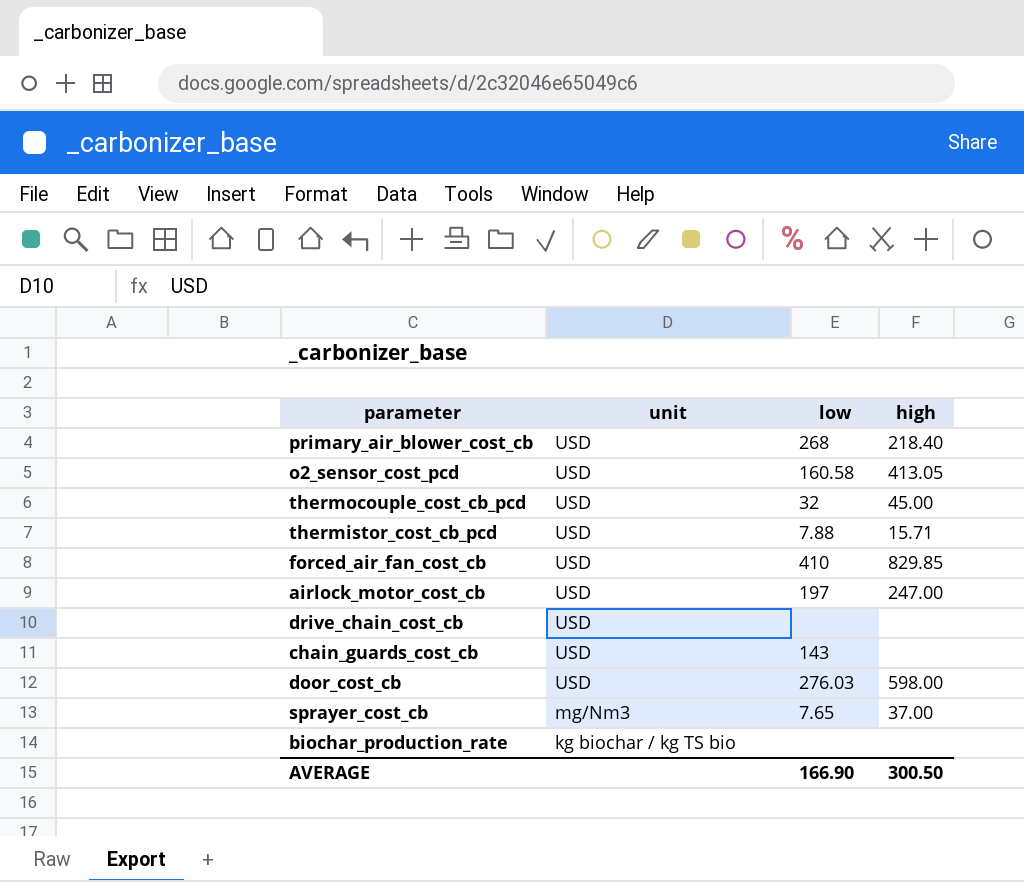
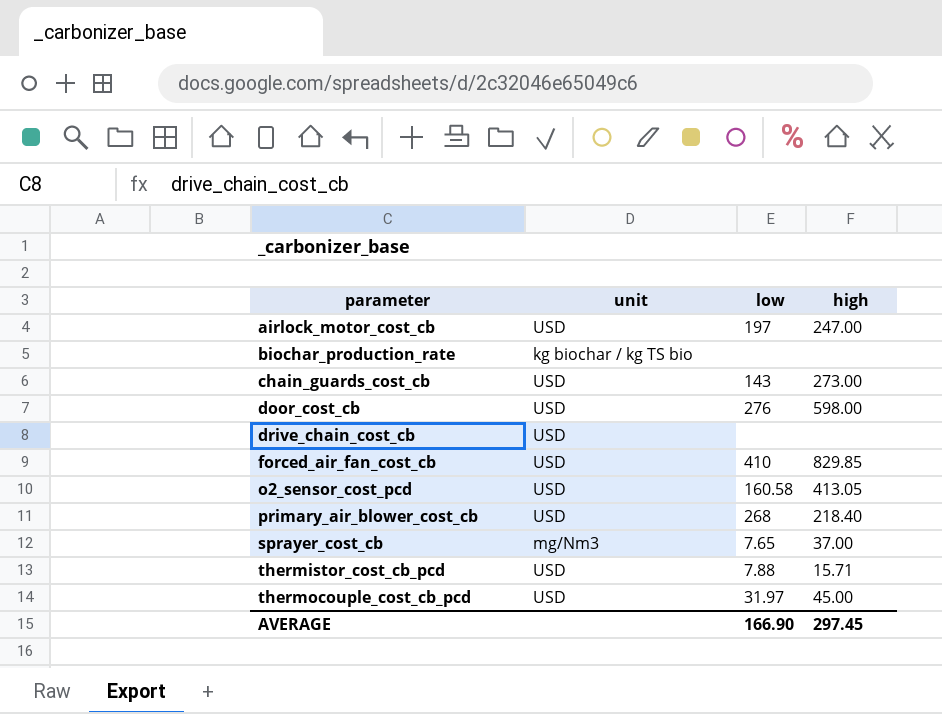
row order: unit descending -> parameter ascending
chain_guards_cost_cb | high: none -> 273.00
door_cost_cb | low: 276.03 -> 276
thermocouple_cost_cb_pcd | low: 32 -> 31.97
AVERAGE | high: 300.50 -> 297.45

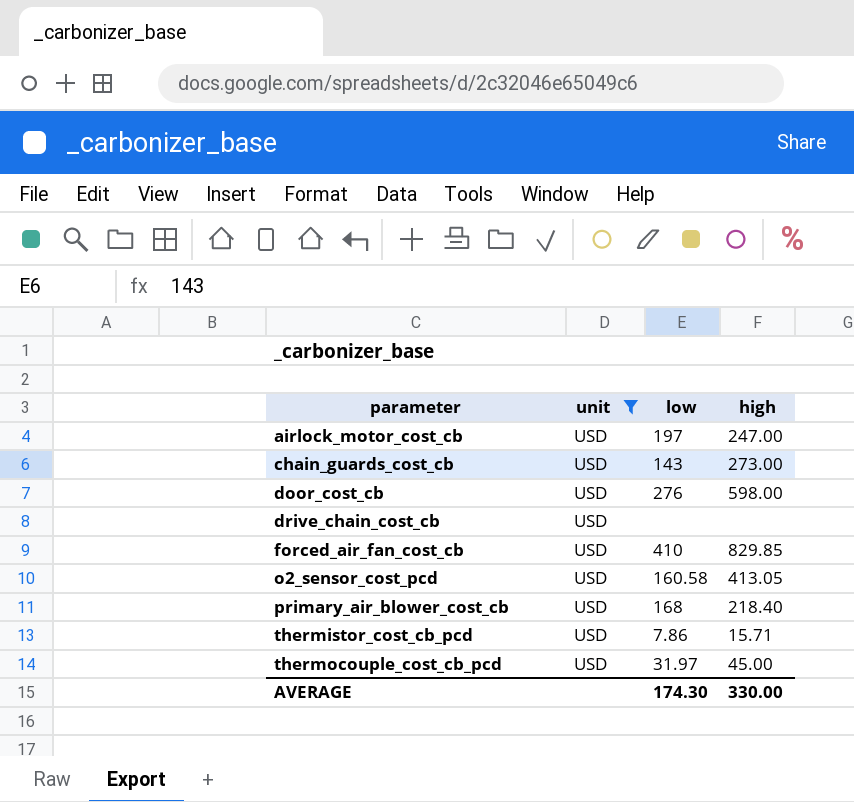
filter: none -> unit = USD
primary_air_blower_cost_cb | low: 268 -> 168
thermistor_cost_cb_pcd | low: 7.88 -> 7.86
AVERAGE | low: 166.90 -> 174.30
AVERAGE | high: 297.45 -> 330.00

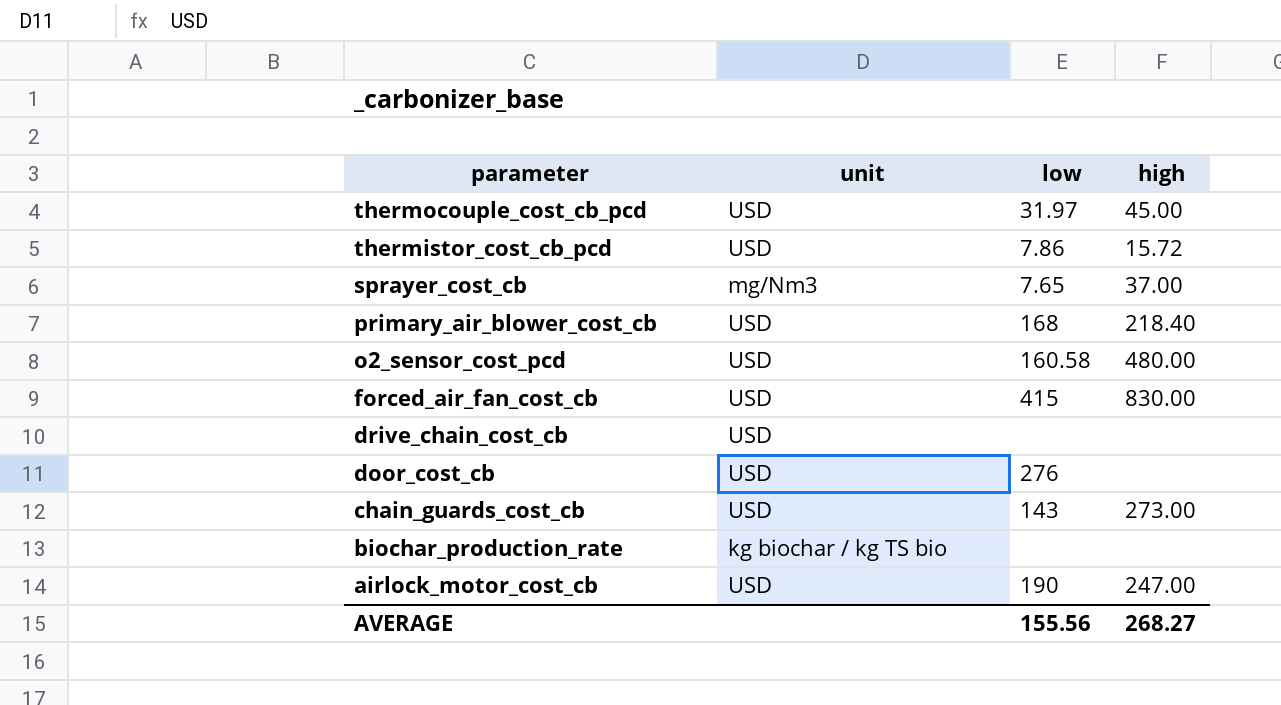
filter: unit = USD -> none
row order: parameter ascending -> parameter descending
thermistor_cost_cb_pcd | high: 15.71 -> 15.72
o2_sensor_cost_pcd | high: 413.05 -> 480.00
forced_air_fan_cost_cb | low: 410 -> 415
forced_air_fan_cost_cb | high: 829.85 -> 830.00
door_cost_cb | high: 598.00 -> none
airlock_motor_cost_cb | low: 197 -> 190
AVERAGE | low: 174.30 -> 155.56
AVERAGE | high: 330.00 -> 268.27

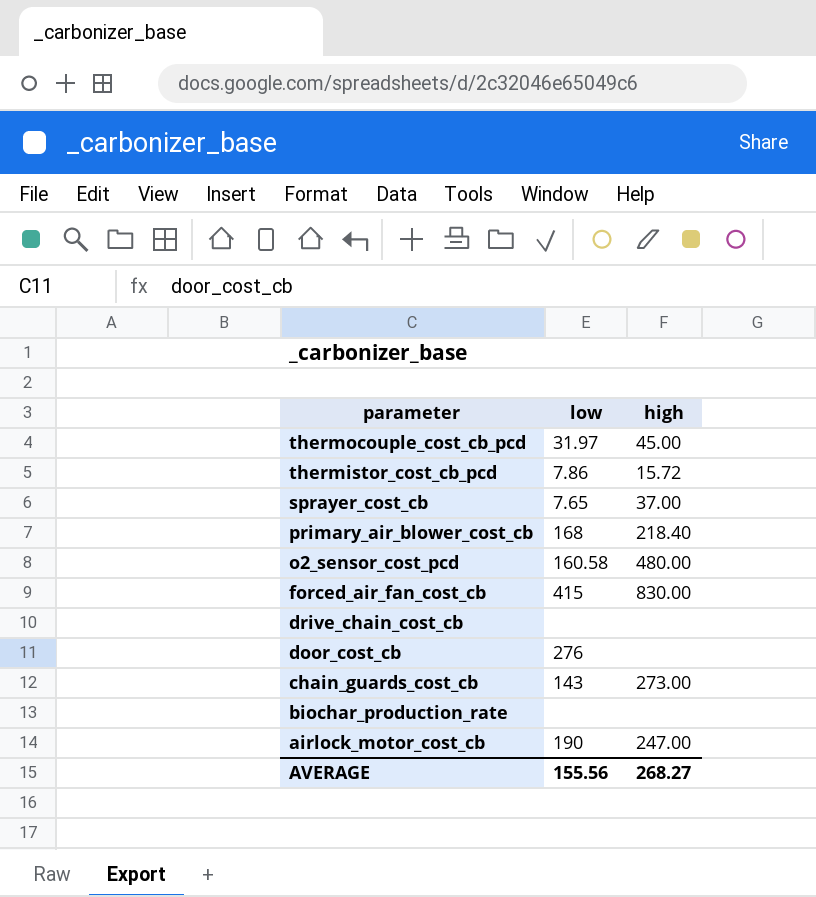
column unit | position: 2 -> none

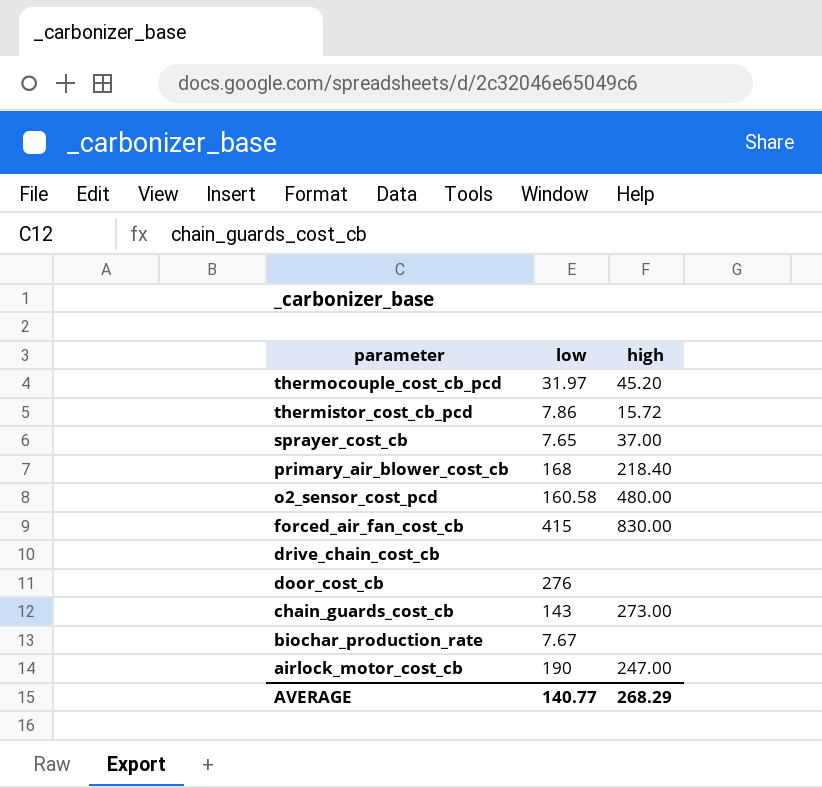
thermocouple_cost_cb_pcd | high: 45.00 -> 45.20
biochar_production_rate | low: none -> 7.67
AVERAGE | low: 155.56 -> 140.77
AVERAGE | high: 268.27 -> 268.29

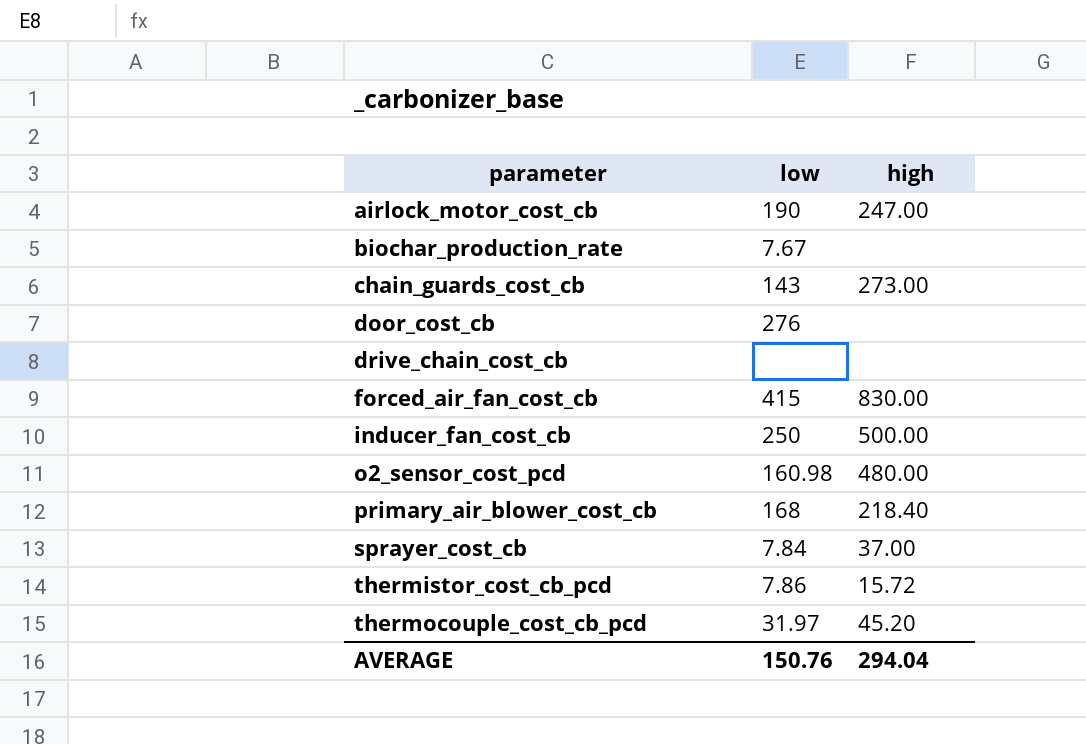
row order: parameter descending -> parameter ascending
row inducer_fan_cost_cb: none -> 250 | 500.00
o2_sensor_cost_pcd | low: 160.58 -> 160.98
sprayer_cost_cb | low: 7.65 -> 7.84
AVERAGE | low: 140.77 -> 150.76
AVERAGE | high: 268.29 -> 294.04

